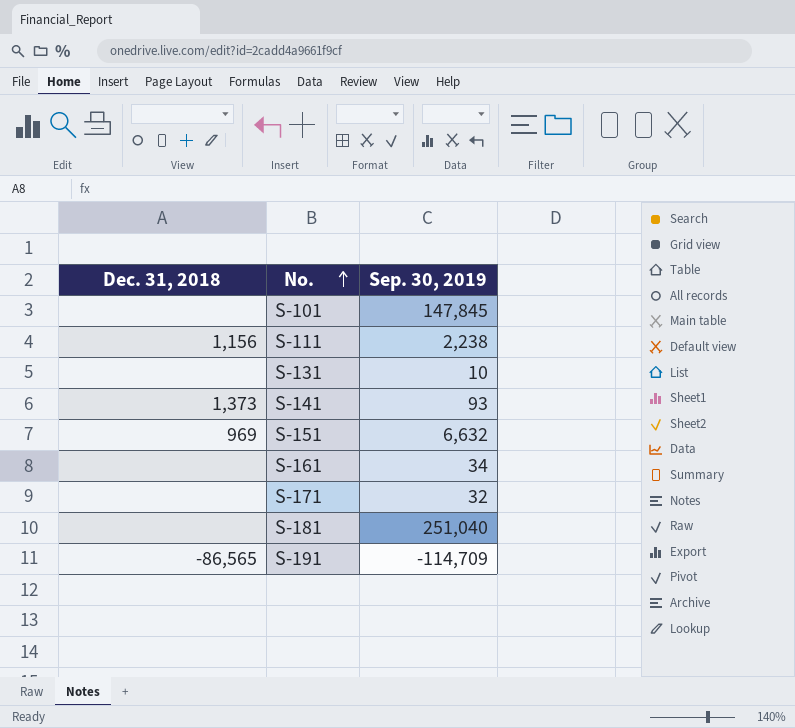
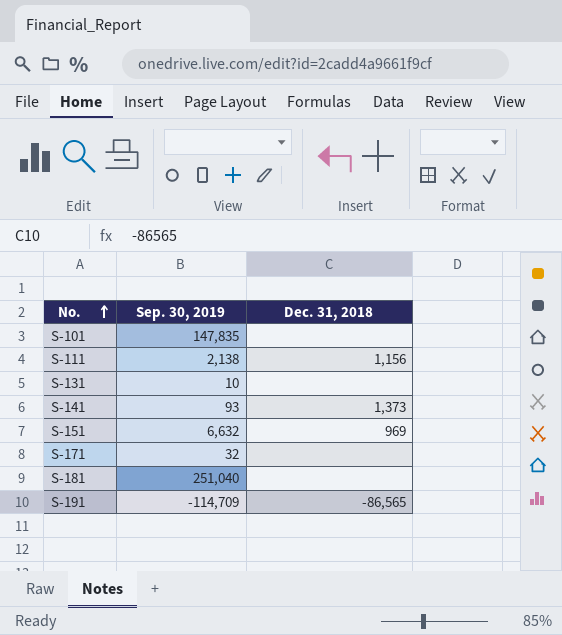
column Dec. 31, 2018 | position: 1 -> 3
row S-161: none | 34 -> none
S-101 | Sep. 30, 2019: 147,845 -> 147,835
S-111 | Sep. 30, 2019: 2,238 -> 2,138

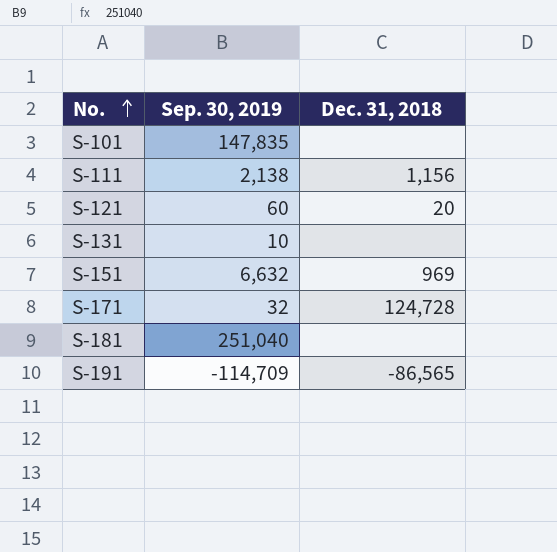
row S-141: 93 | 1,373 -> none
row S-121: none -> 60 | 20
S-171 | Dec. 31, 2018: none -> 124,728

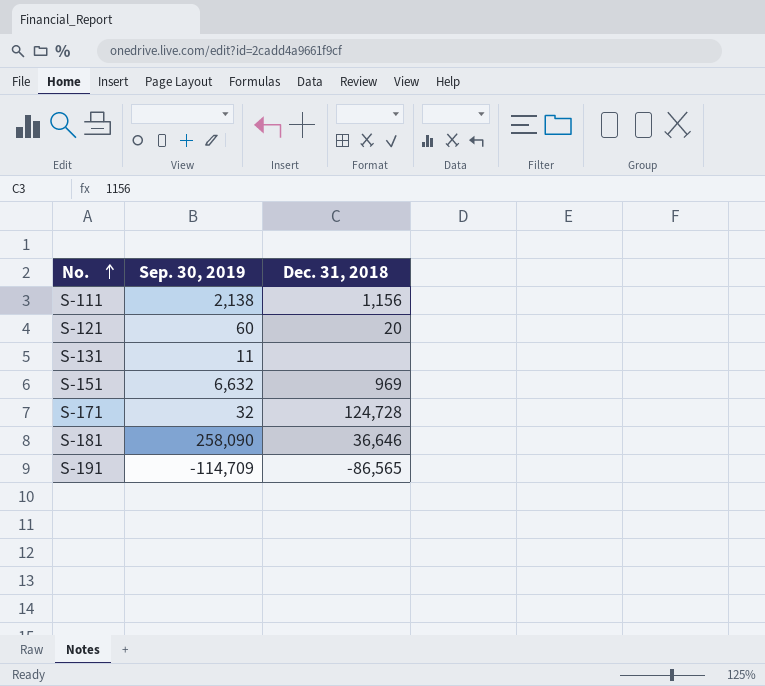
row S-101: 147,835 | none -> none
S-131 | Sep. 30, 2019: 10 -> 11
S-181 | Sep. 30, 2019: 251,040 -> 258,090
S-181 | Dec. 31, 2018: none -> 36,646

